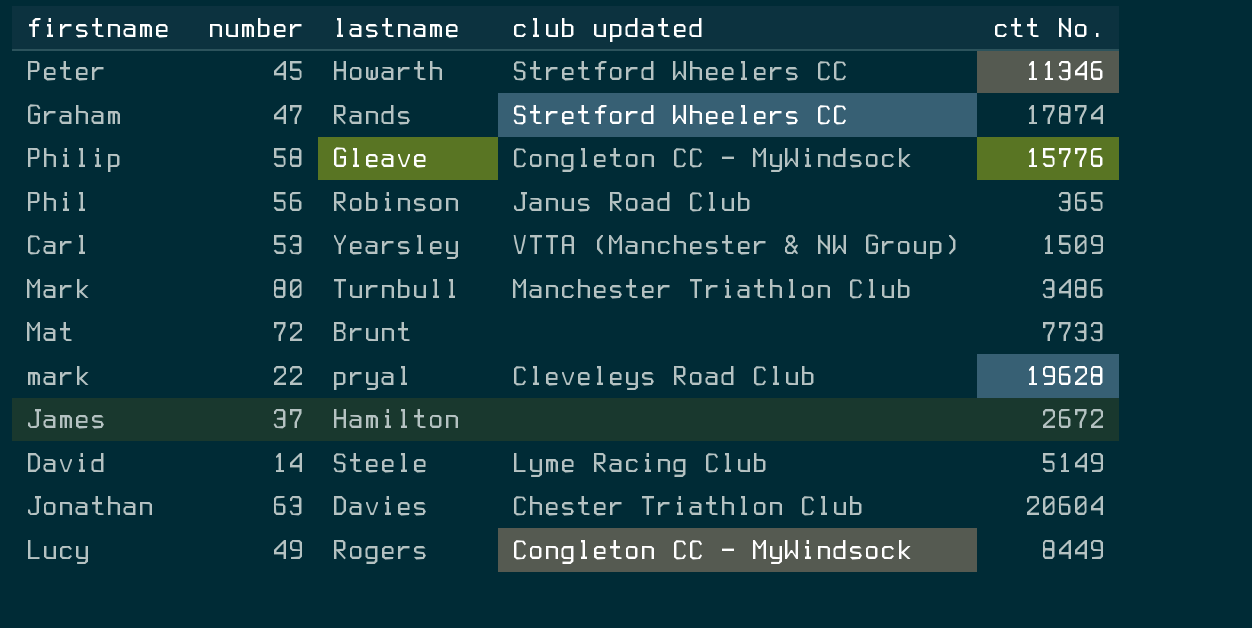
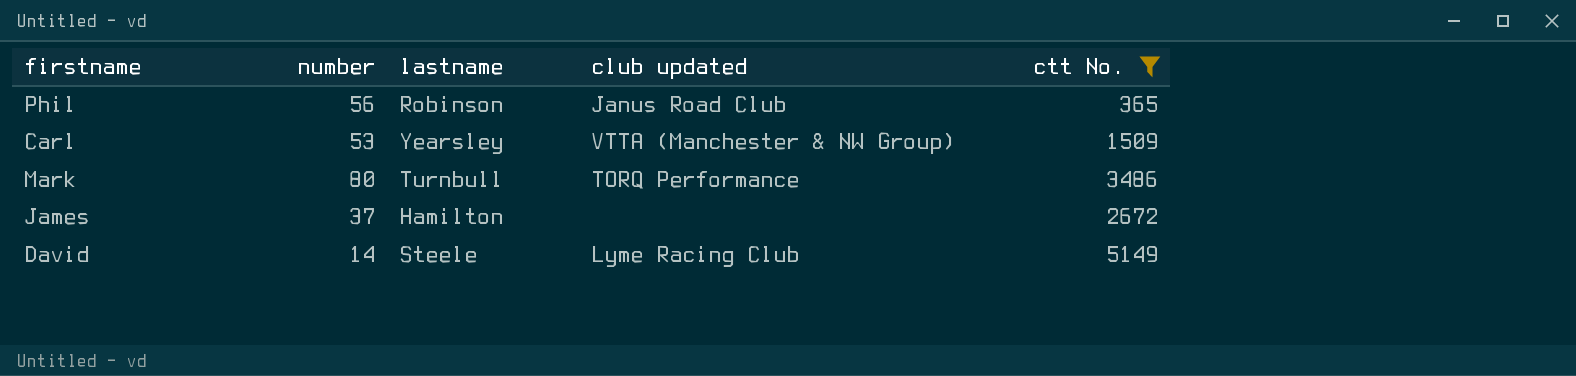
filter: none -> ctt No. <= 5149
Mark | club updated: Manchester Triathlon Club -> TORQ Performance

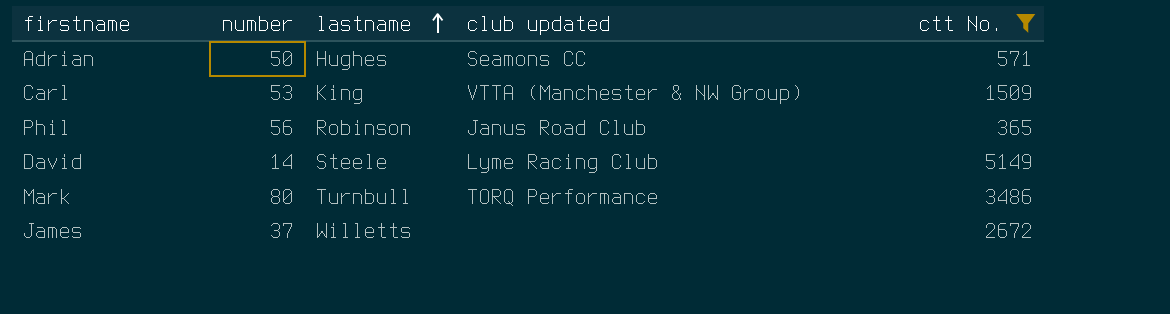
row order: none -> lastname ascending
row Adrian: none -> 50 | Hughes | Seamons CC | 571
Carl | lastname: Yearsley -> King
James | lastname: Hamilton -> Willetts

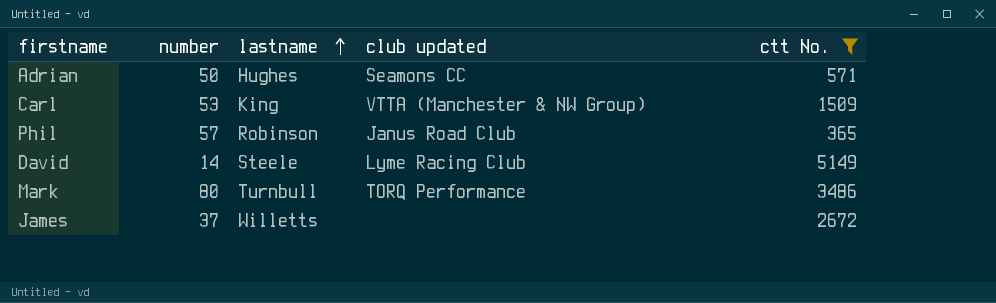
Phil | number: 56 -> 57

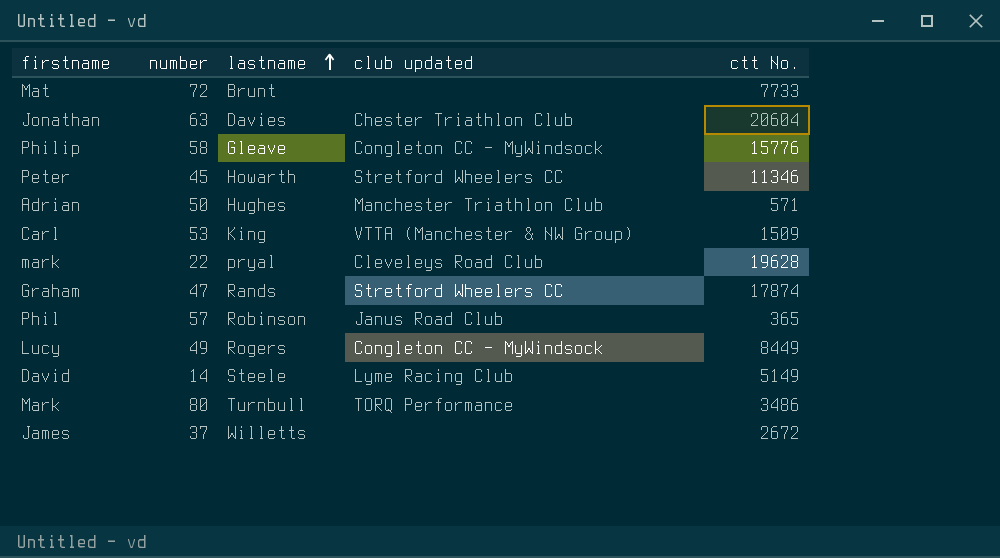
filter: ctt No. <= 5149 -> none
Adrian | club updated: Seamons CC -> Manchester Triathlon Club

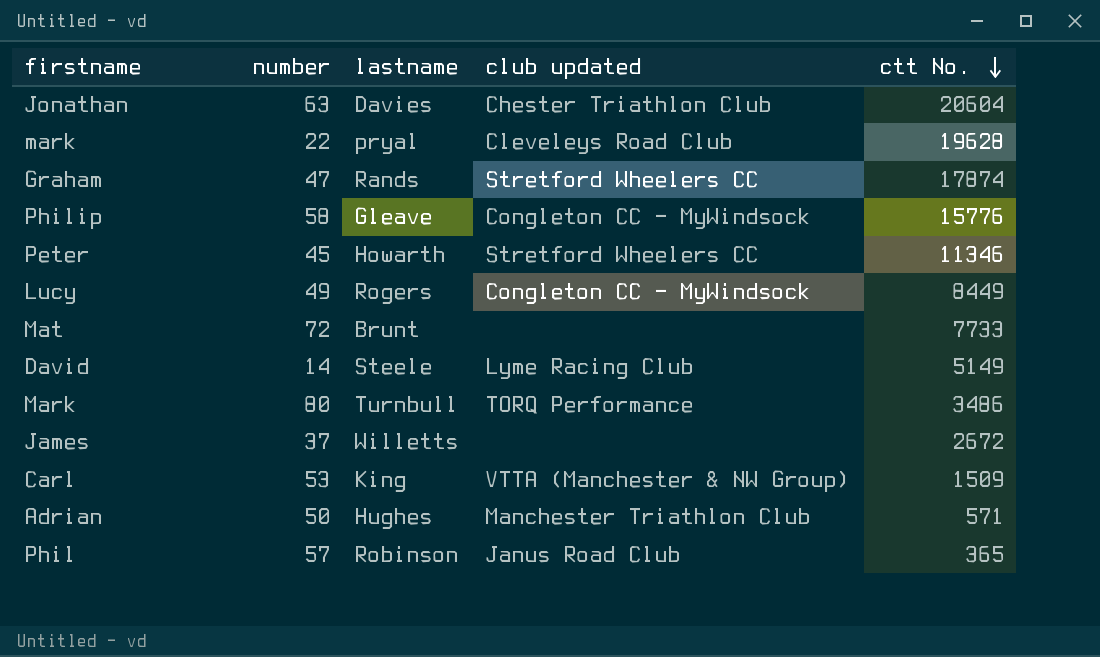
row order: lastname ascending -> ctt No. descending

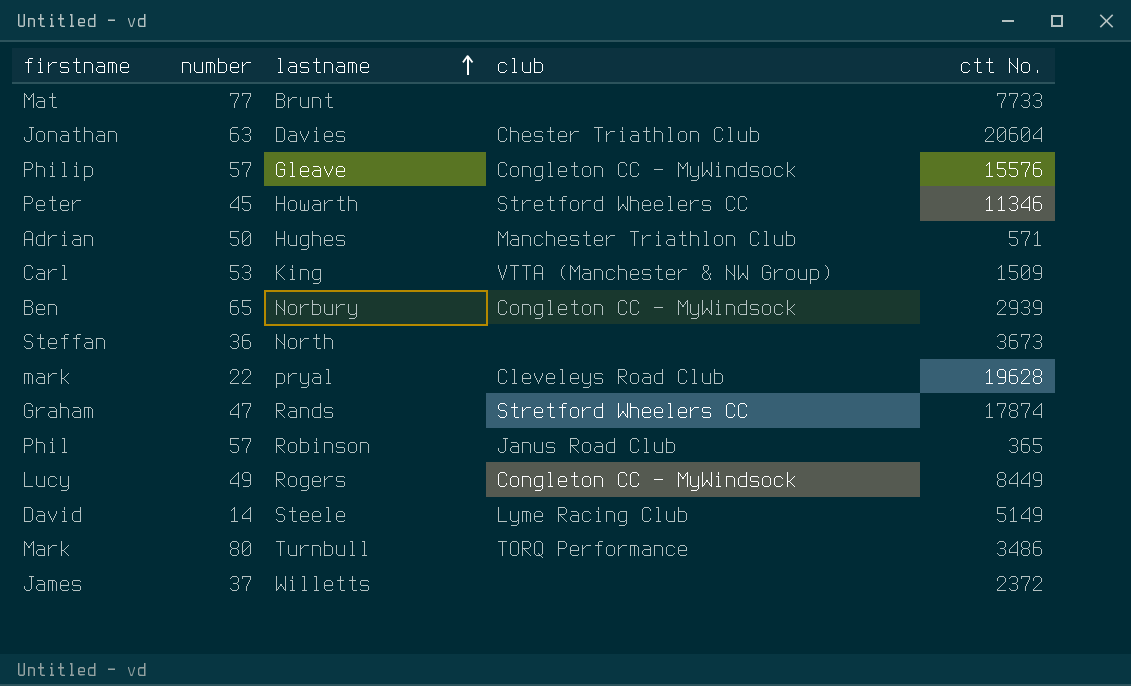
row order: ctt No. descending -> lastname ascending
column name: club updated -> club
Mat | number: 72 -> 77
Philip | number: 58 -> 57
Philip | ctt No.: 15776 -> 15576
row Ben: none -> 65 | Norbury | Congleton CC - MyWindsock | 2939
row Steffan: none -> 36 | North | none | 3673
James | ctt No.: 2672 -> 2372

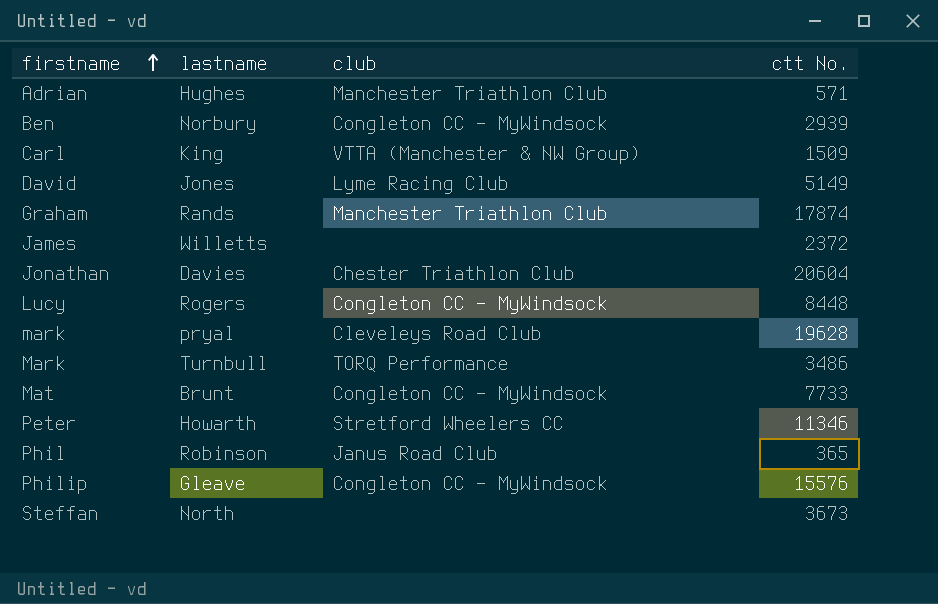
row order: lastname ascending -> firstname ascending
column number | position: 2 -> none
David | lastname: Steele -> Jones
Graham | club: Stretford Wheelers CC -> Manchester Triathlon Club
Lucy | ctt No.: 8449 -> 8448
Mat | club: none -> Congleton CC - MyWindsock

